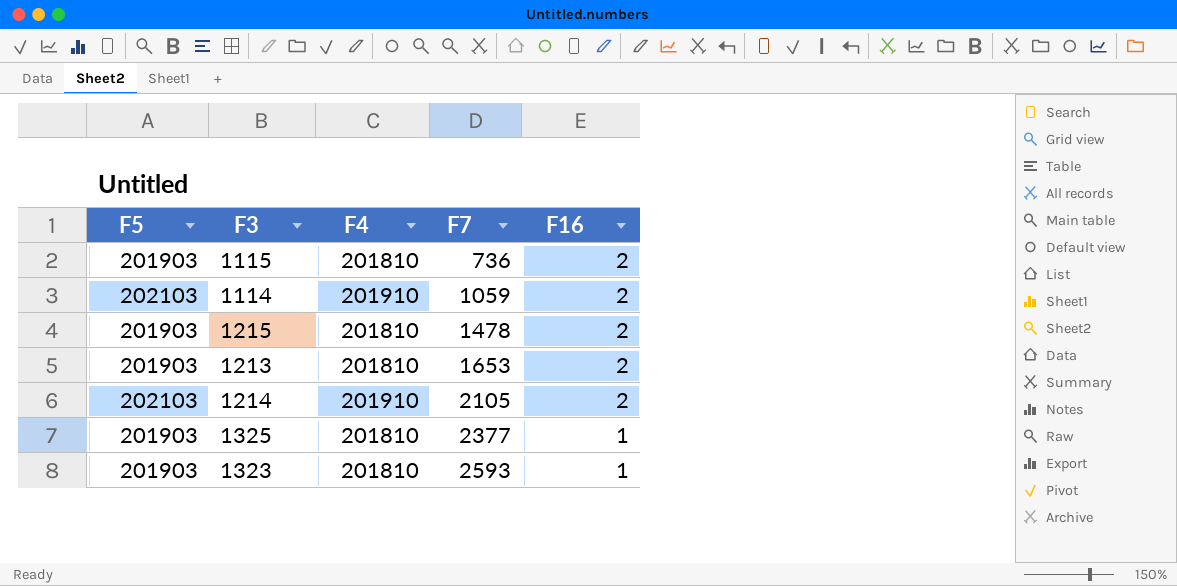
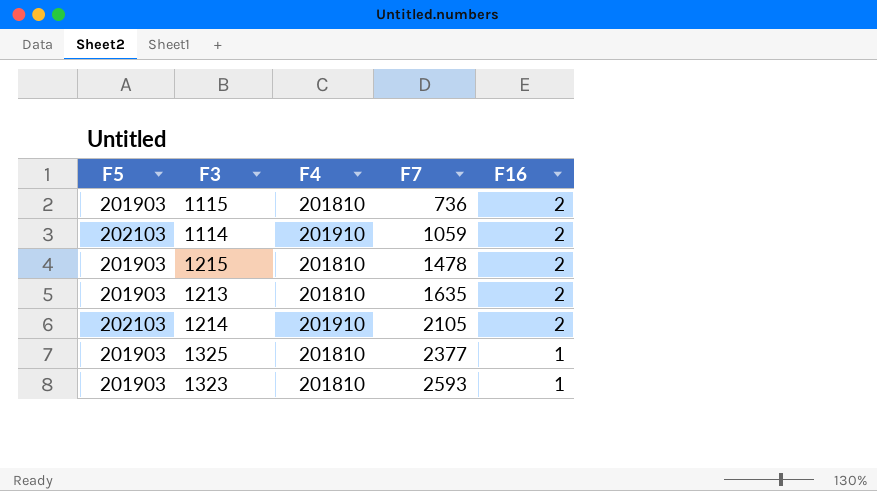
1213 | F7: 1653 -> 1635

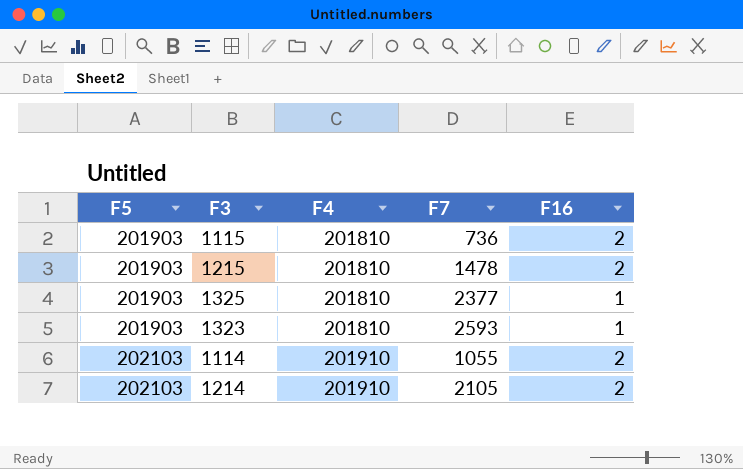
row order: F7 ascending -> F5 ascending
row 1213: 201903 | 201810 | 1635 | 2 -> none
1114 | F7: 1059 -> 1055

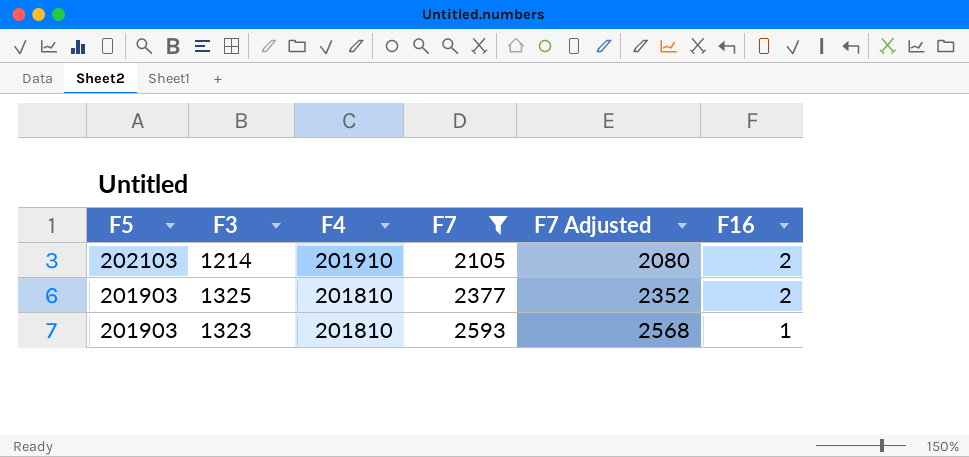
filter: none -> F7 >= 2105
row order: F5 ascending -> F5 descending
column F7 Adjusted | formula: none -> [F7] - 25
1325 | F16: 1 -> 2

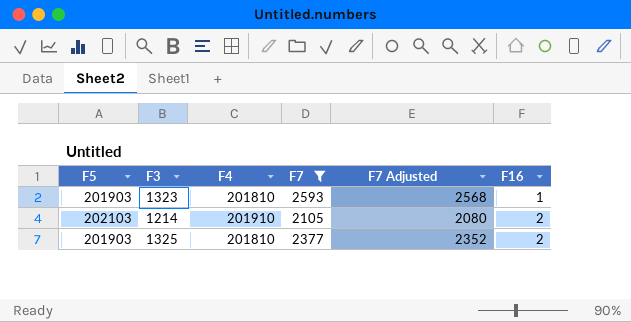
row order: F5 descending -> F16 ascending

